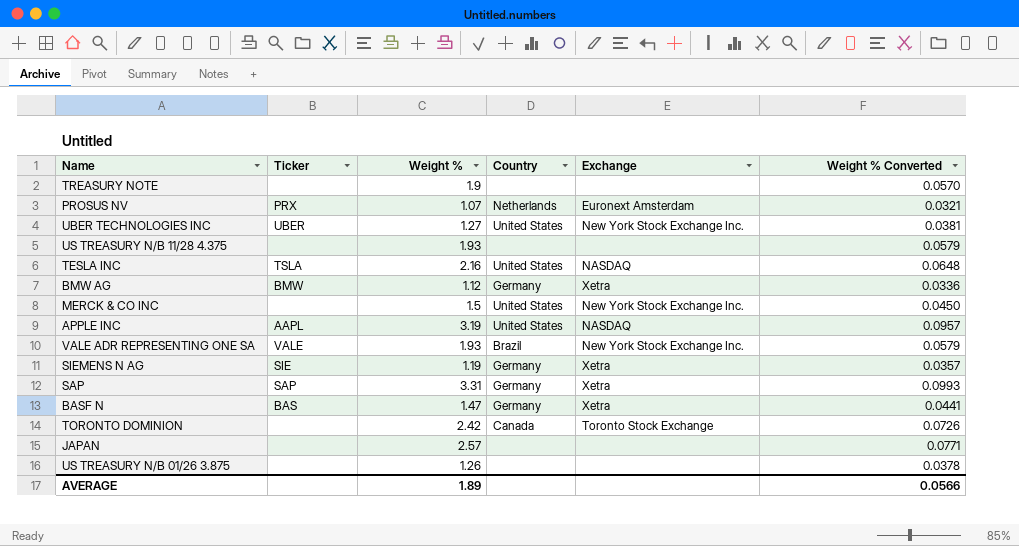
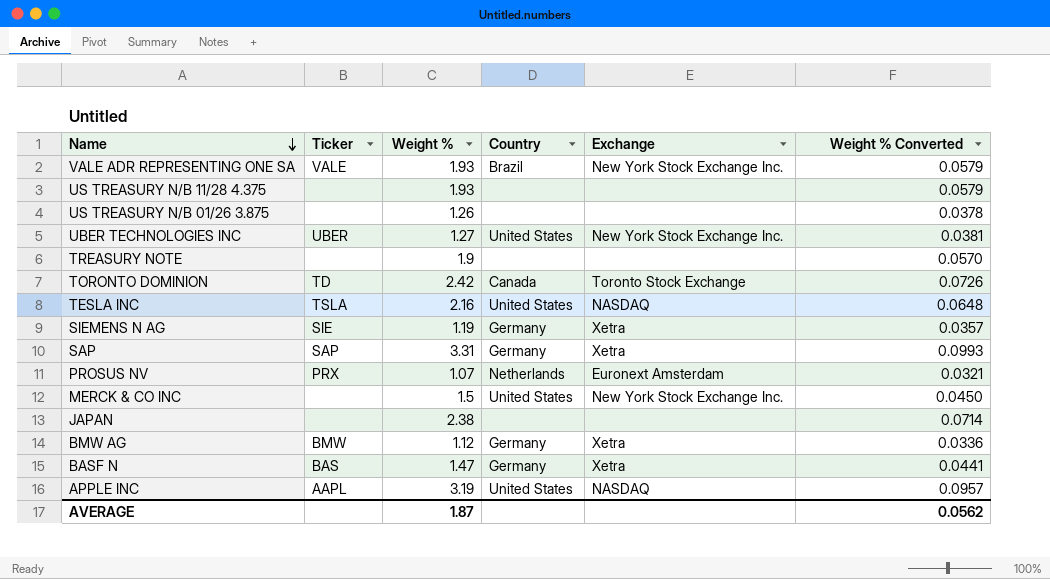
row order: none -> Name descending
TORONTO DOMINION | Ticker: none -> TD
JAPAN | Weight %: 2.57 -> 2.38
JAPAN | Weight % Converted: 0.0771 -> 0.0714
AVERAGE | Weight %: 1.89 -> 1.87
AVERAGE | Weight % Converted: 0.0566 -> 0.0562

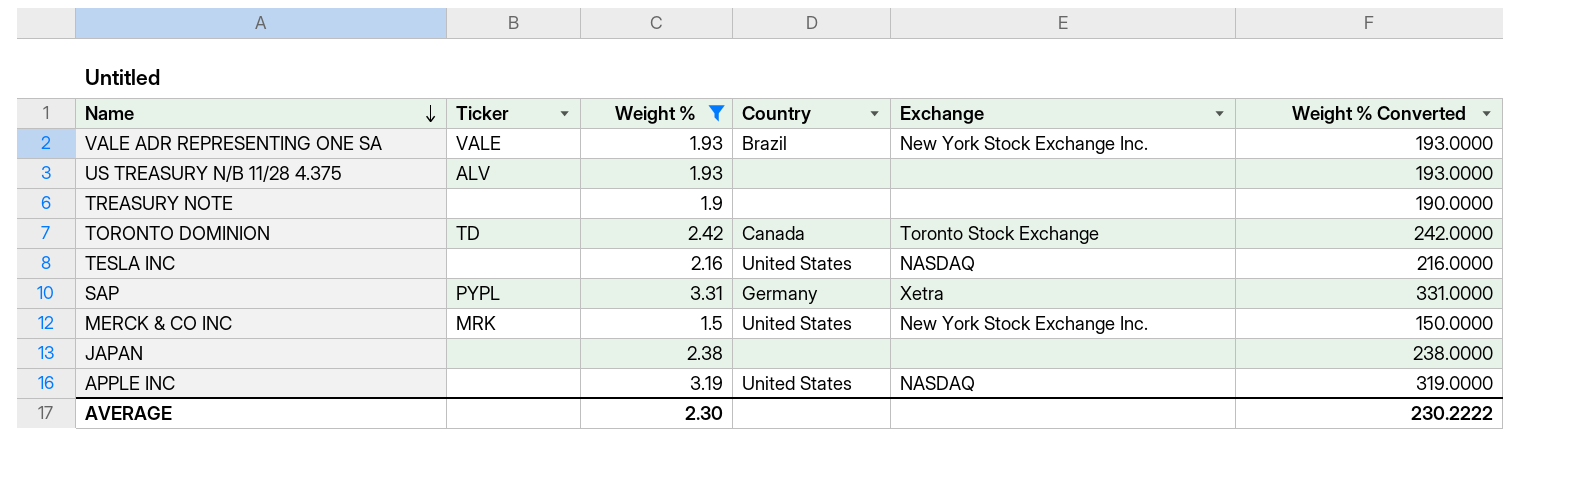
filter: none -> Weight % >= 1.5
column Weight % Converted | formula: [Weight %] * 0.03 -> [Weight %] * 100
US TREASURY N/B 11/28 4.375 | Ticker: none -> ALV
TESLA INC | Ticker: TSLA -> none
SAP | Ticker: SAP -> PYPL
MERCK & CO INC | Ticker: none -> MRK
APPLE INC | Ticker: AAPL -> none
AVERAGE | Weight %: 1.87 -> 2.30
AVERAGE | Weight % Converted: 0.0562 -> 230.2222

